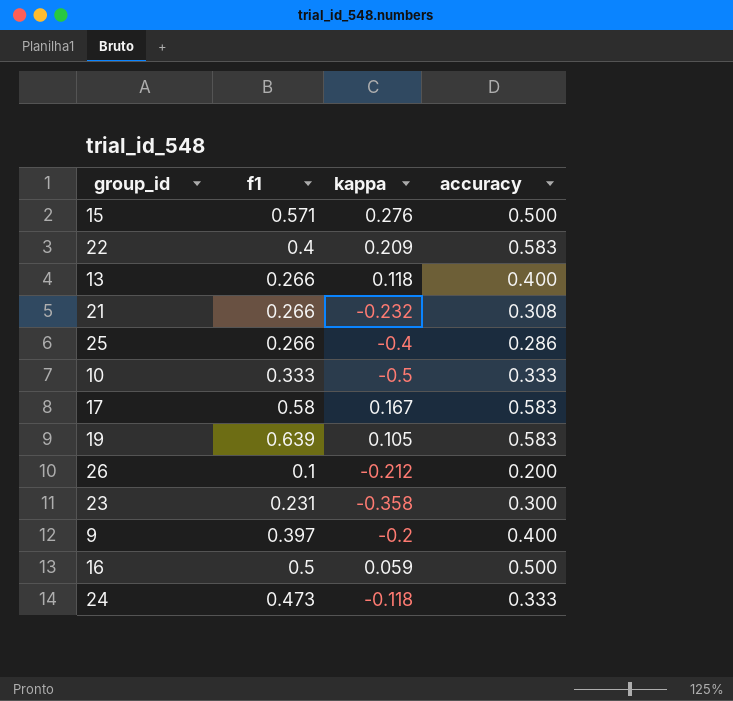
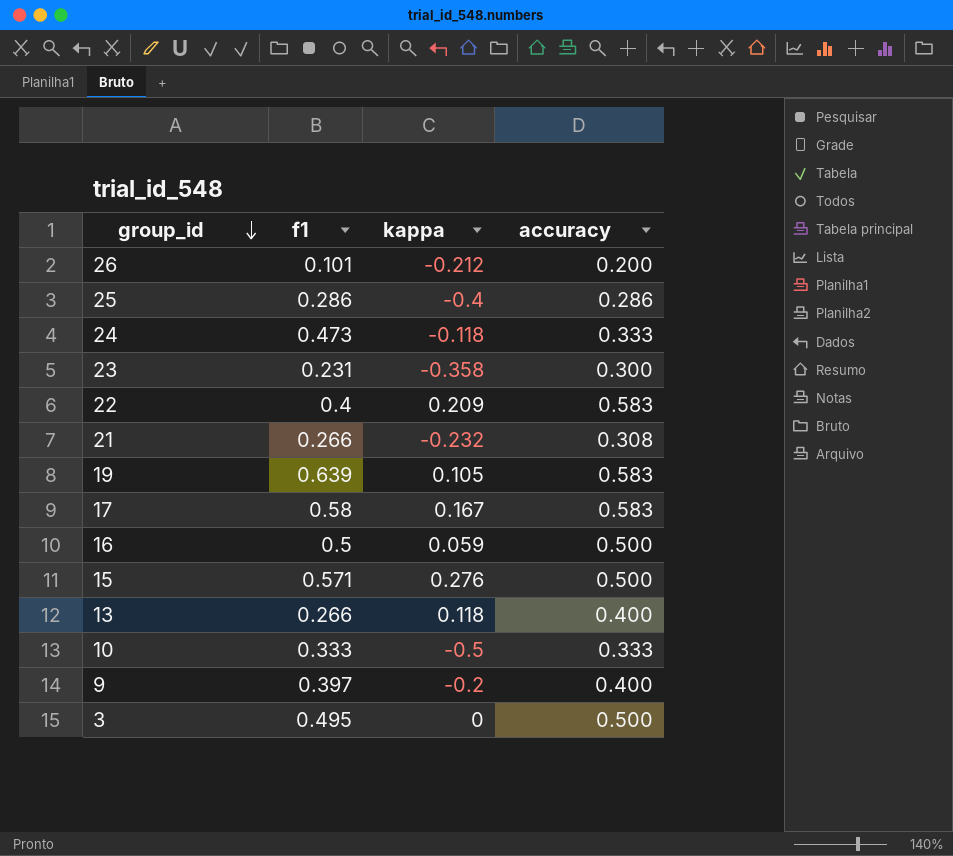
row order: none -> group_id descending
26 | f1: 0.1 -> 0.101
25 | f1: 0.266 -> 0.286
row 3: none -> 0.495 | 0 | 0.500

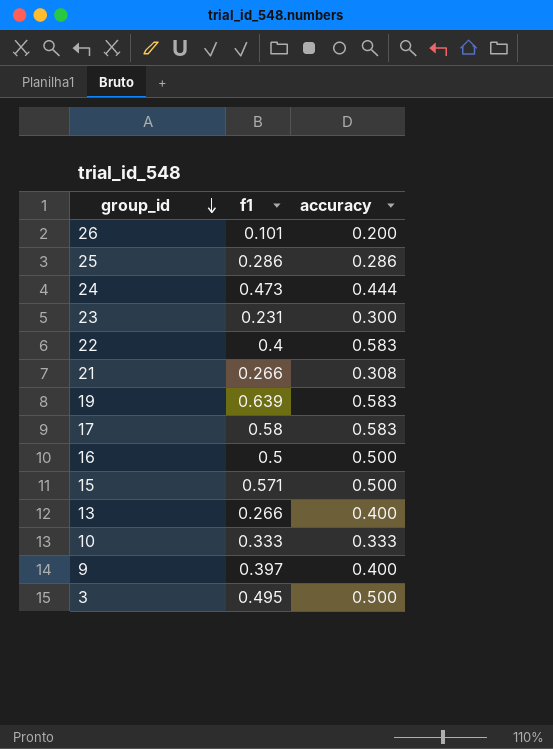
column kappa | position: 3 -> none
24 | accuracy: 0.333 -> 0.444

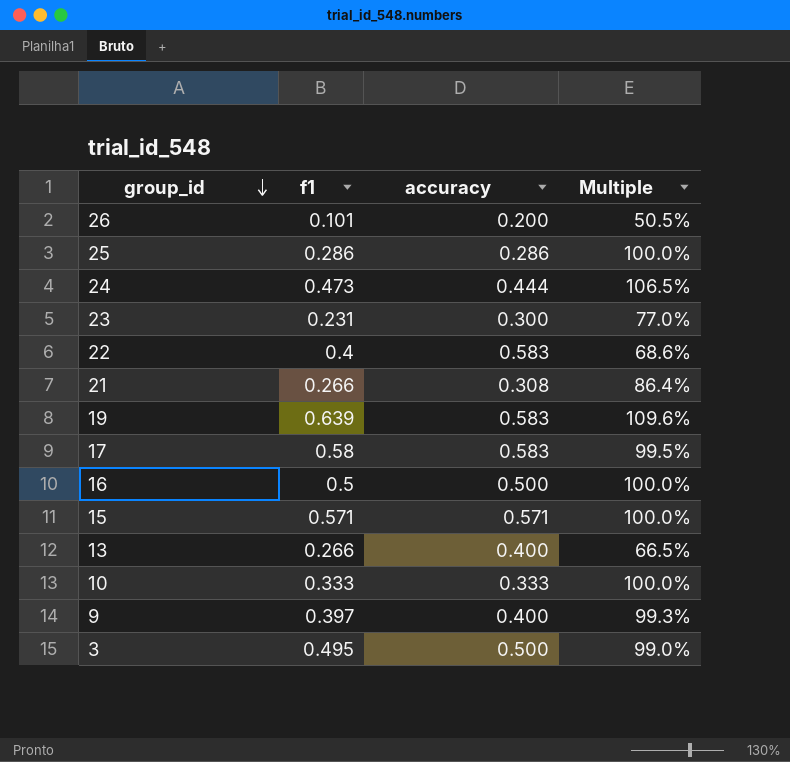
column Multiple | formula: none -> [f1] / [accuracy]
15 | accuracy: 0.500 -> 0.571

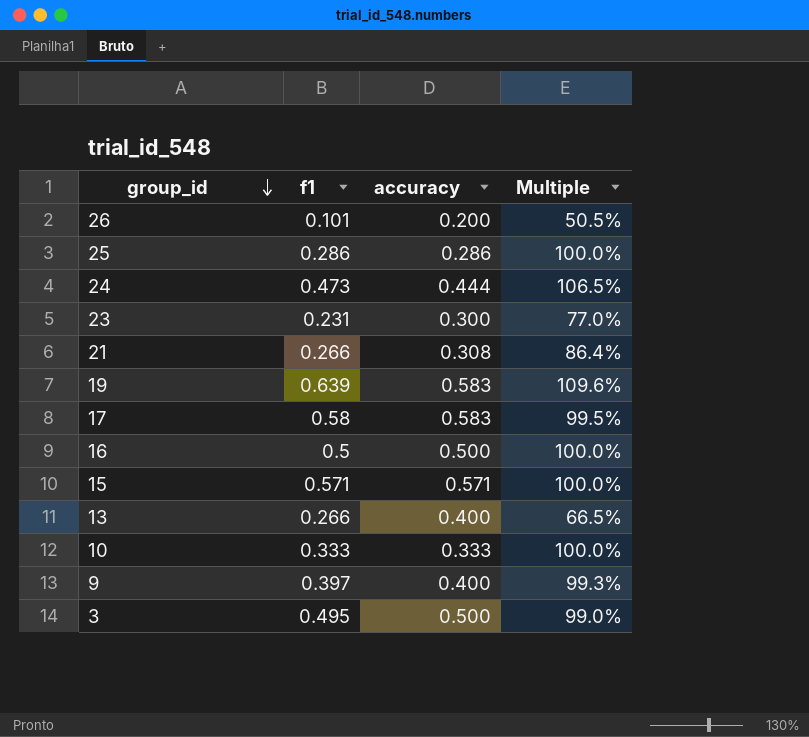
row 22: 0.4 | 0.583 | 68.6% -> none

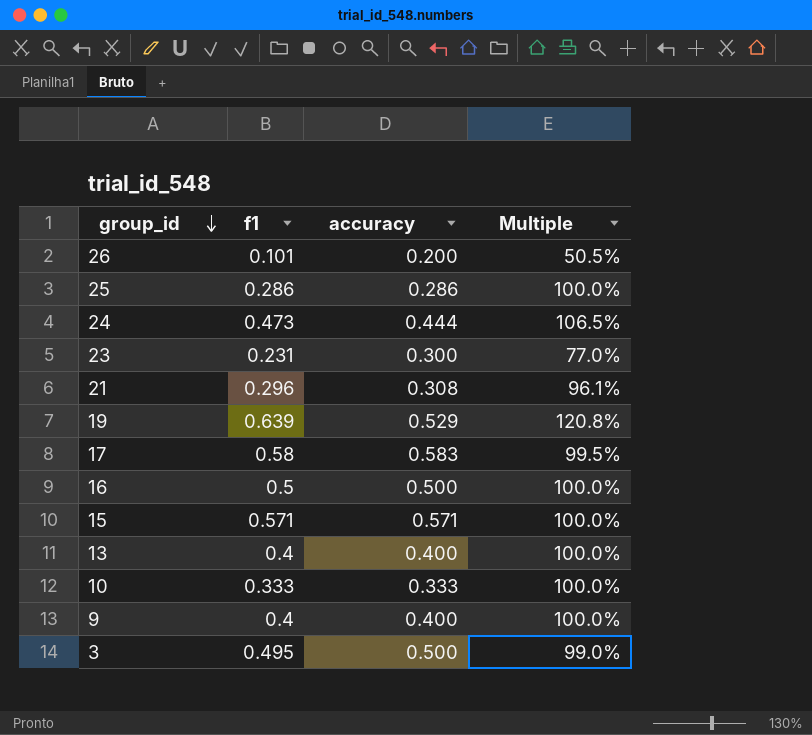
21 | f1: 0.266 -> 0.296
21 | Multiple: 86.4% -> 96.1%
19 | accuracy: 0.583 -> 0.529
19 | Multiple: 109.6% -> 120.8%
13 | f1: 0.266 -> 0.4
13 | Multiple: 66.5% -> 100.0%
9 | f1: 0.397 -> 0.4
9 | Multiple: 99.3% -> 100.0%

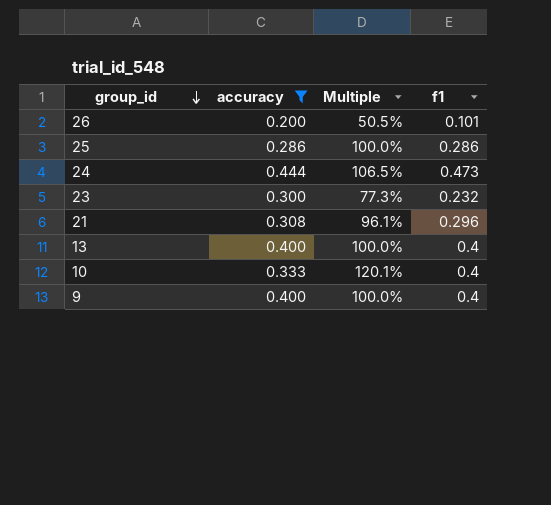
filter: none -> accuracy <= 0.444
column f1 | position: 2 -> 4
23 | Multiple: 77.0% -> 77.3%
23 | f1: 0.231 -> 0.232
10 | Multiple: 100.0% -> 120.1%
10 | f1: 0.333 -> 0.4

